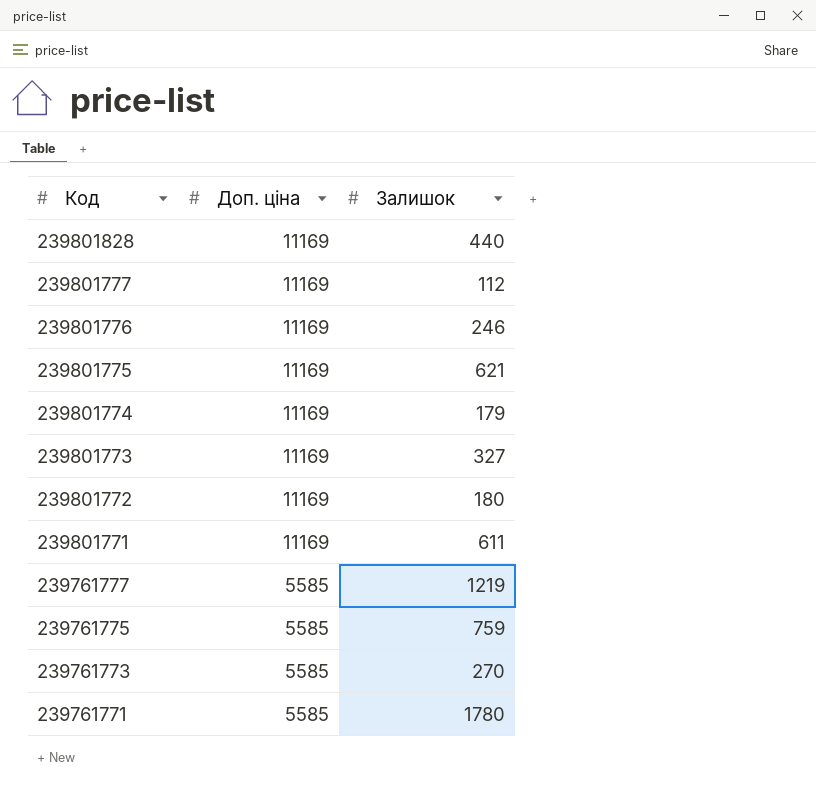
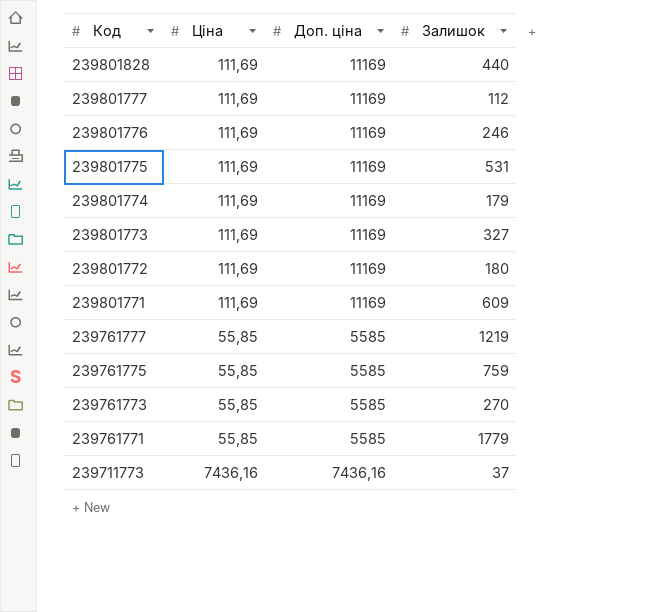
column Ціна | position: none -> 2
239801775 | Залишок: 621 -> 531
239801771 | Залишок: 611 -> 609
239761771 | Залишок: 1780 -> 1779
row 239711773: none -> 7436,16 | 7436,16 | 37

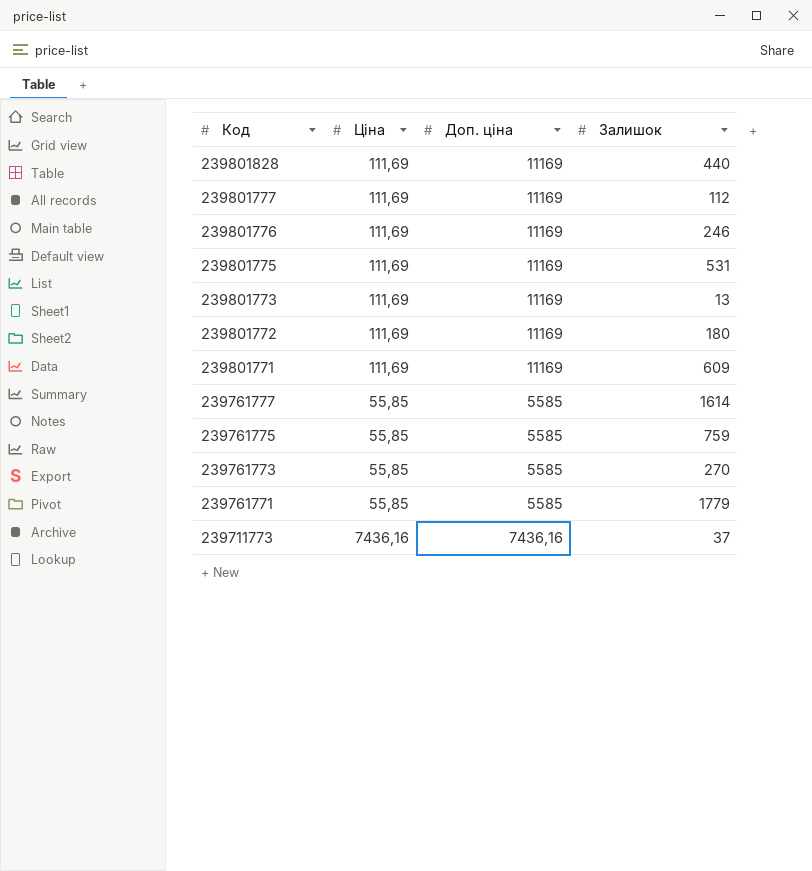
row 239801774: 111,69 | 11169 | 179 -> none
239801773 | Залишок: 327 -> 13
239761777 | Залишок: 1219 -> 1614

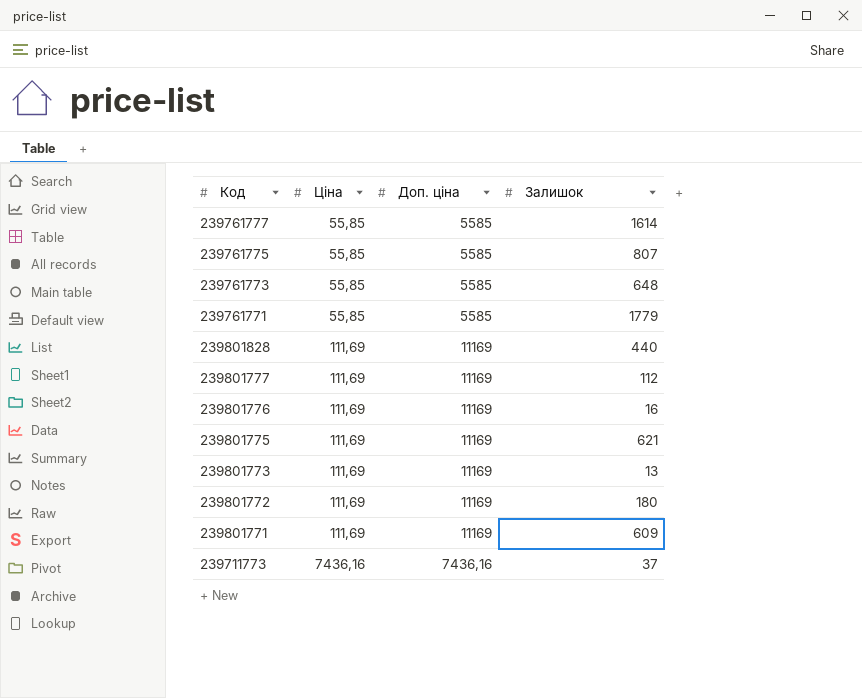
row order: Код descending -> Ціна ascending
239761775 | Залишок: 759 -> 807
239761773 | Залишок: 270 -> 648
239801776 | Залишок: 246 -> 16
239801775 | Залишок: 531 -> 621

